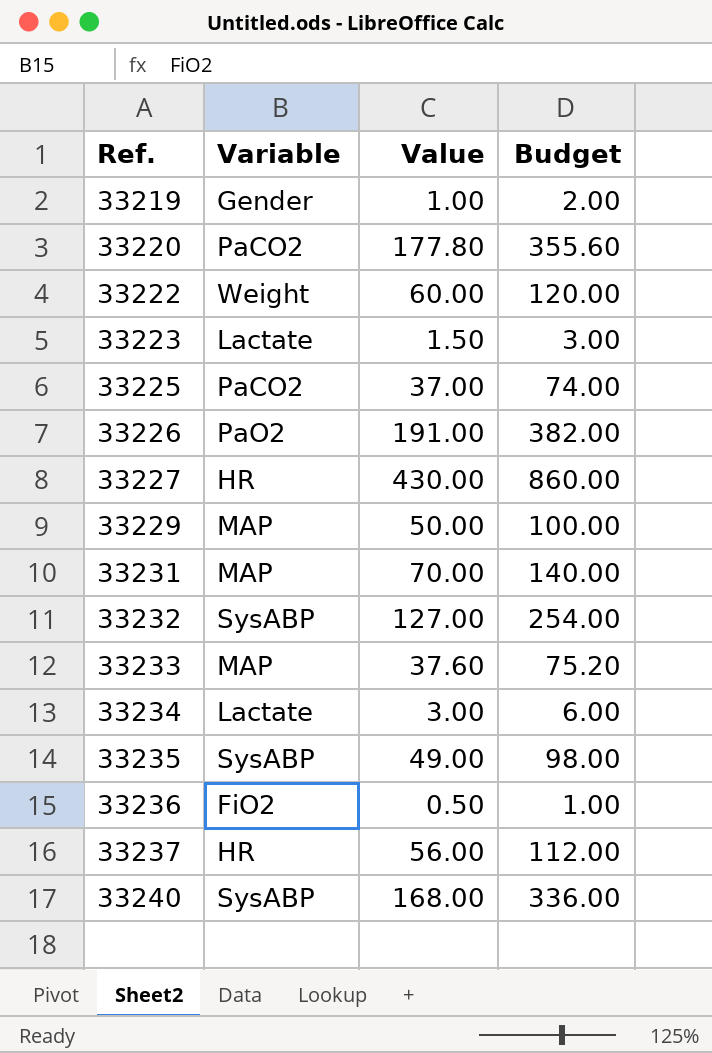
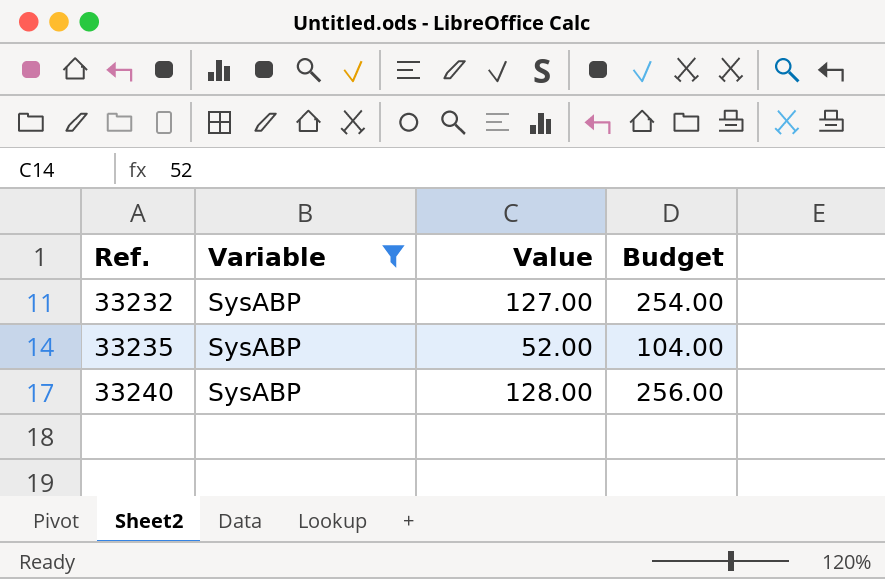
filter: none -> Variable = SysABP
33235 | Value: 49.00 -> 52.00
33235 | Budget: 98.00 -> 104.00
33240 | Value: 168.00 -> 128.00
33240 | Budget: 336.00 -> 256.00

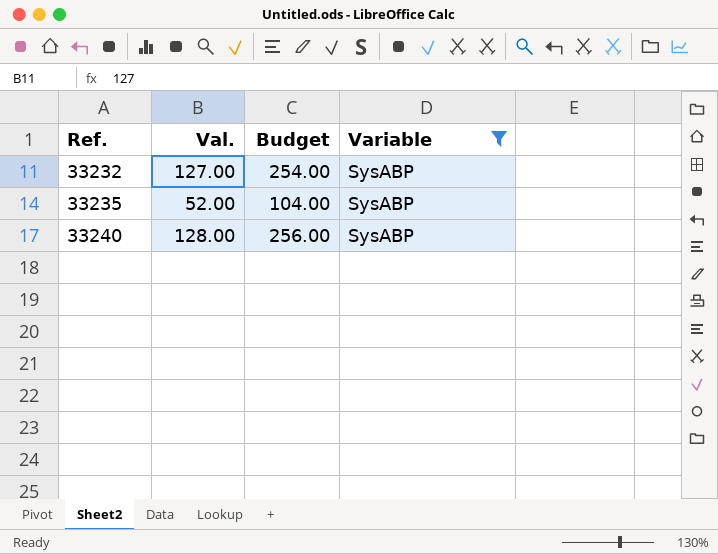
column name: Value -> Val.
column Variable | position: 2 -> 4

